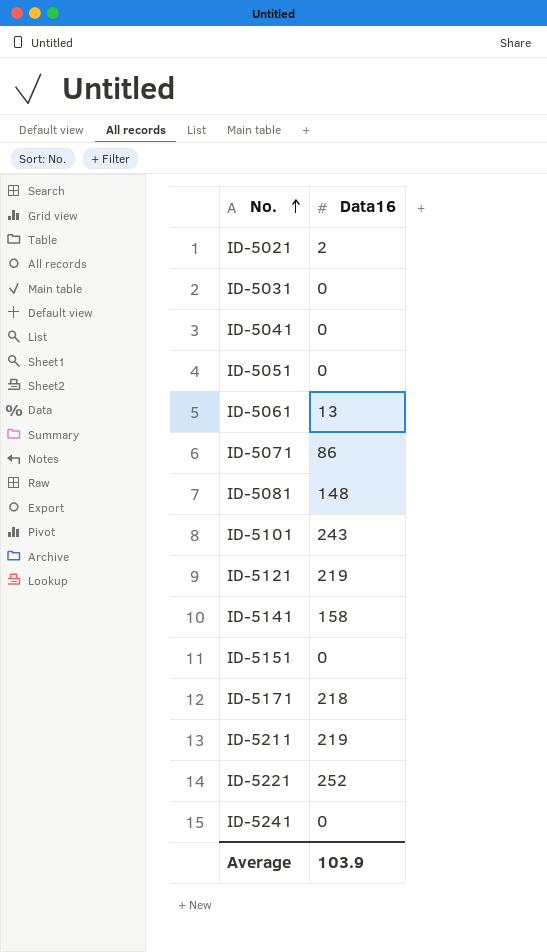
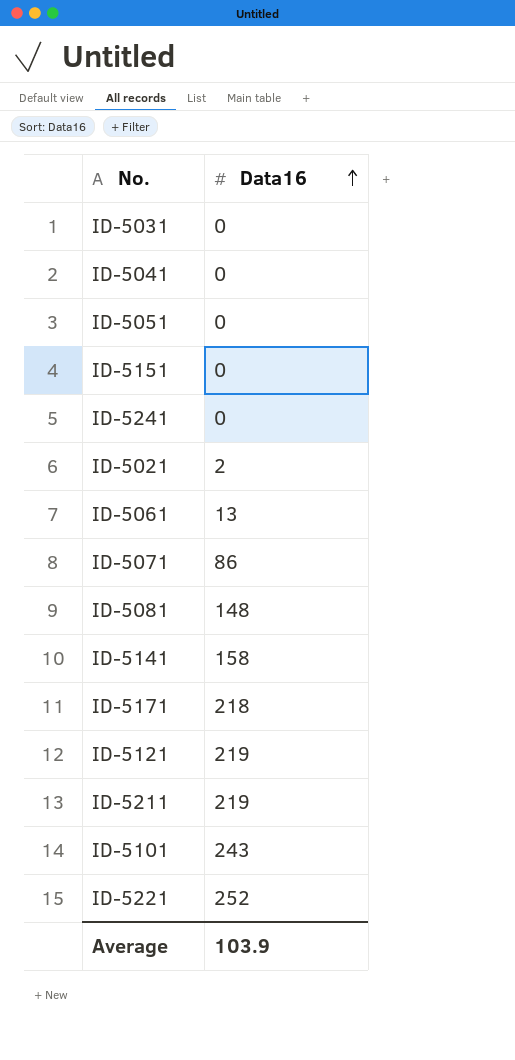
row order: No. ascending -> Data16 ascending

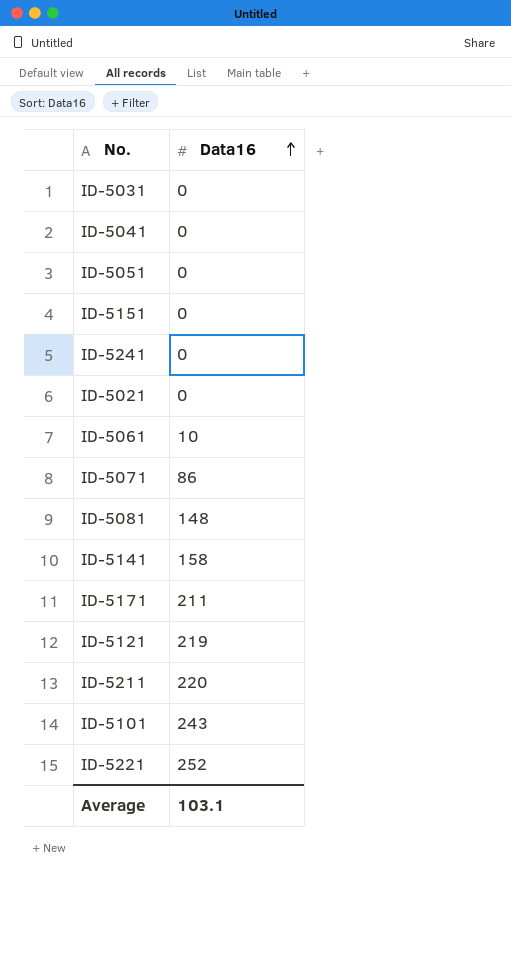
ID-5021 | Data16: 2 -> 0
ID-5061 | Data16: 13 -> 10
ID-5171 | Data16: 218 -> 211
ID-5211 | Data16: 219 -> 220
Average | Data16: 103.9 -> 103.1

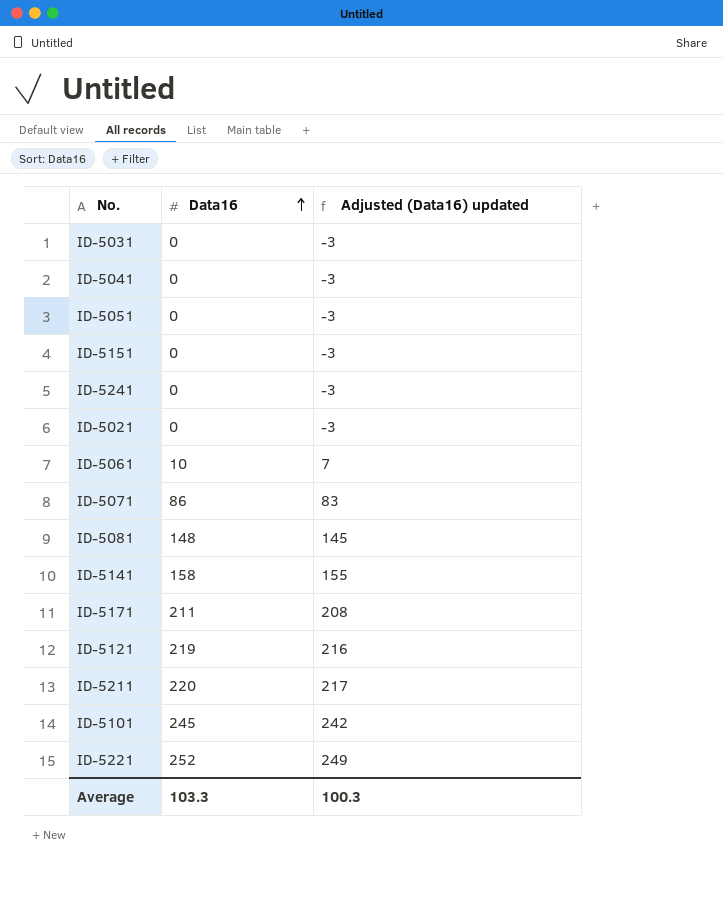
column Adjusted (Data16) updated | formula: none -> [Data16] - 3
ID-5101 | Data16: 243 -> 245
Average | Data16: 103.1 -> 103.3

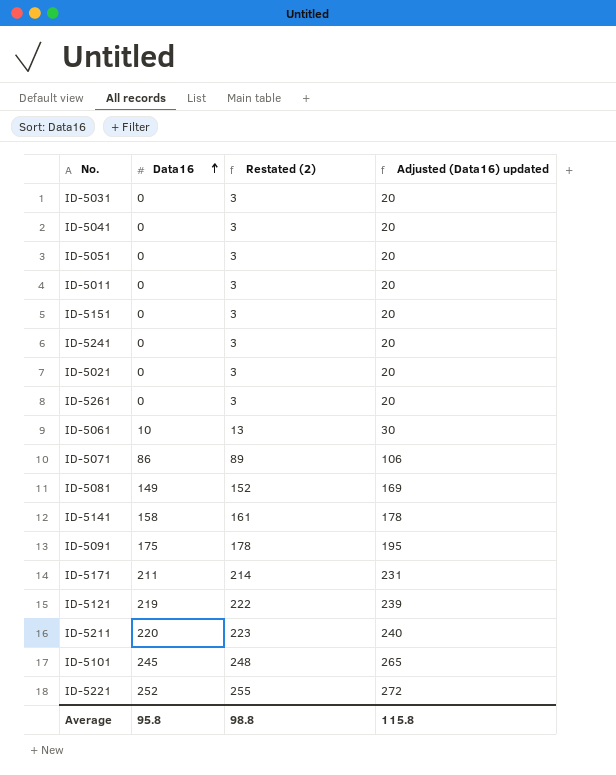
column Restated (2) | formula: none -> [Data16] + 3
column Adjusted (Data16) updated | formula: [Data16] - 3 -> [Data16] + 20
row ID-5011: none -> 0 | 3 | 20
row ID-5261: none -> 0 | 3 | 20
ID-5081 | Data16: 148 -> 149
row ID-5091: none -> 175 | 178 | 195
Average | Data16: 103.3 -> 95.8
Average | Adjusted (Data16) updated: 100.3 -> 115.8

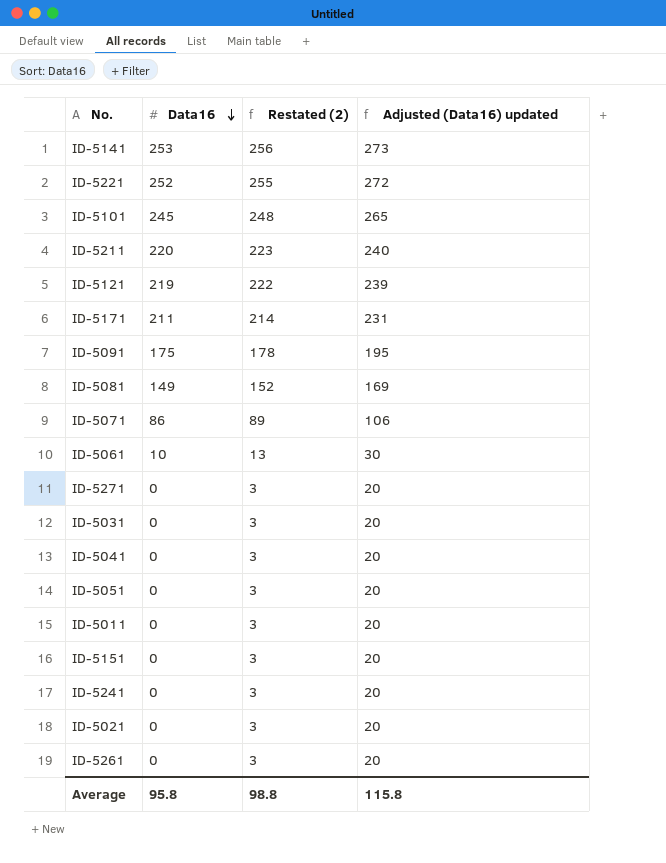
row order: Data16 ascending -> Data16 descending
ID-5141 | Data16: 158 -> 253
ID-5141 | Restated (2): 161 -> 256
ID-5141 | Adjusted (Data16) updated: 178 -> 273
row ID-5271: none -> 0 | 3 | 20

